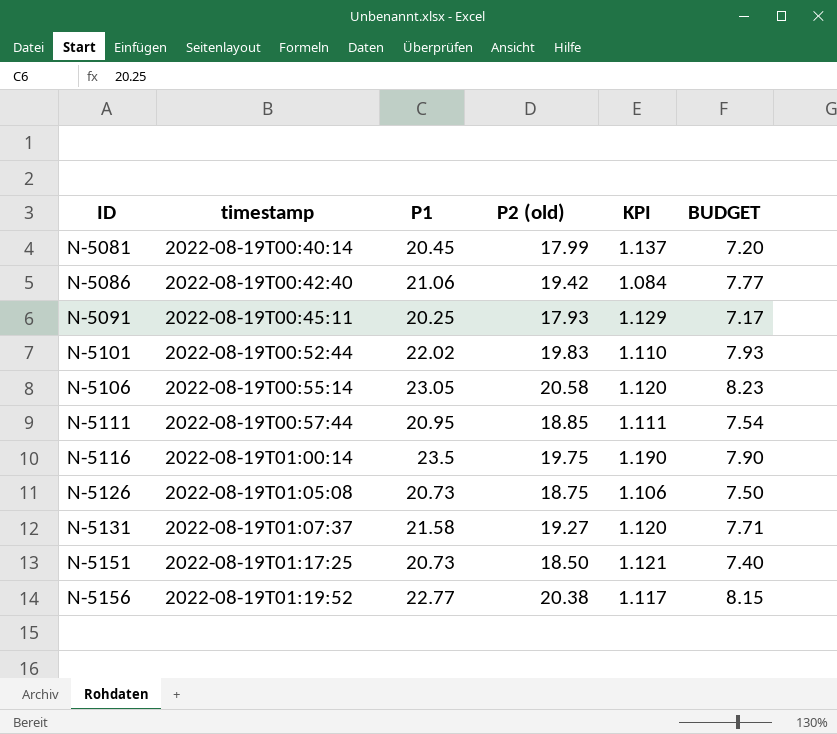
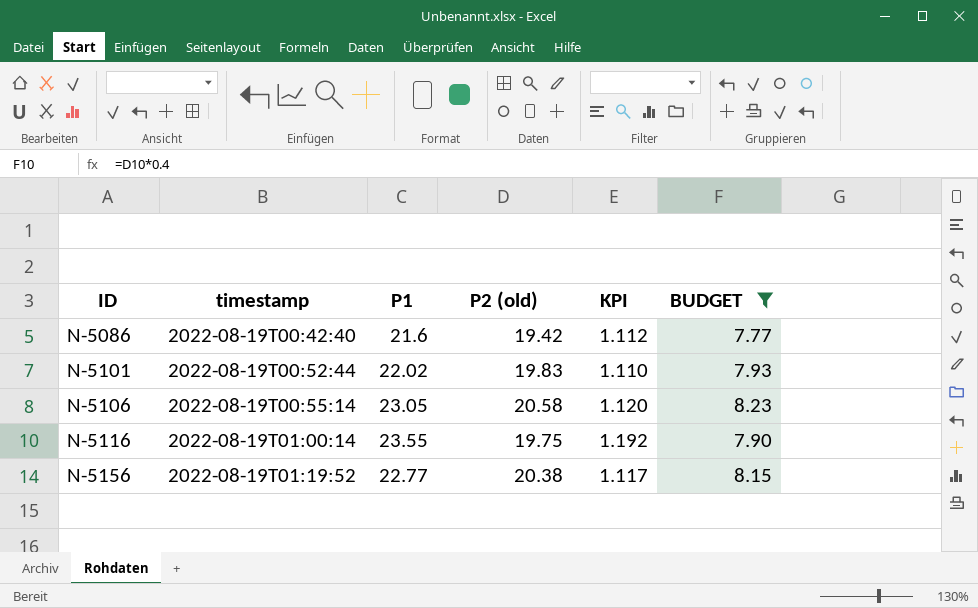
filter: none -> BUDGET >= 7.77
N-5086 | P1: 21.06 -> 21.6
N-5086 | KPI: 1.084 -> 1.112
N-5116 | P1: 23.5 -> 23.55
N-5116 | KPI: 1.190 -> 1.192

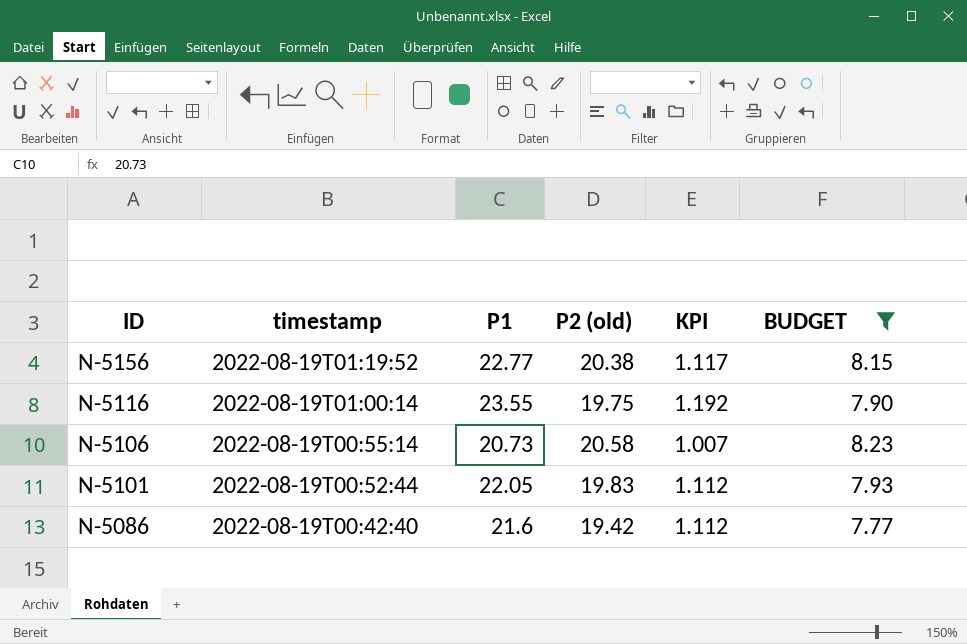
row order: ID ascending -> ID descending
N-5106 | P1: 23.05 -> 20.73
N-5106 | KPI: 1.120 -> 1.007
N-5101 | P1: 22.02 -> 22.05
N-5101 | KPI: 1.110 -> 1.112

